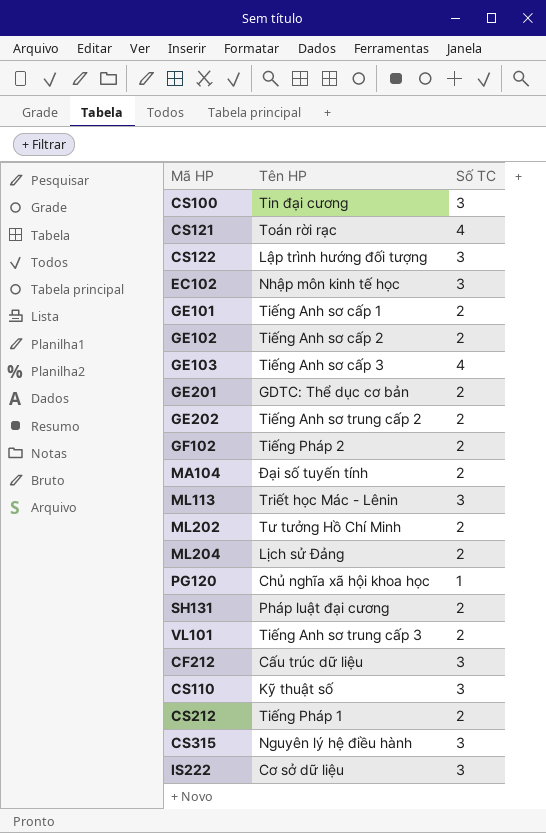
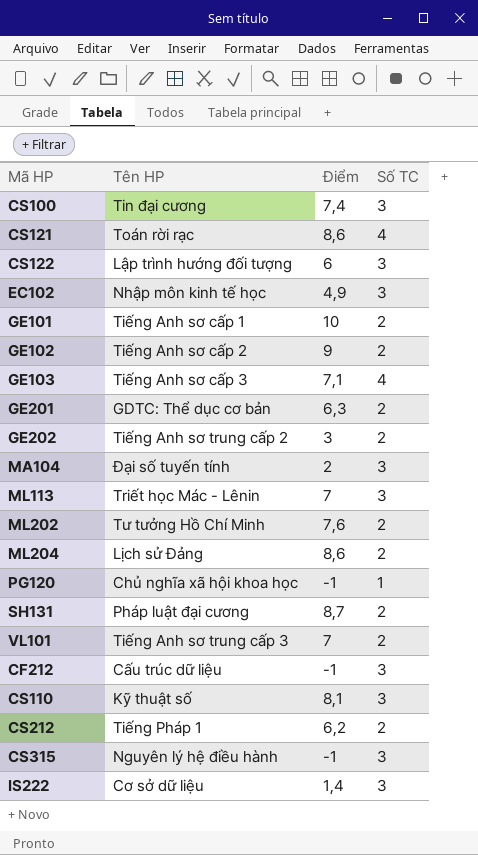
column Điểm | position: none -> 3
row GF102: Tiếng Pháp 2 | 2 -> none
MA104 | Số TC: 2 -> 3

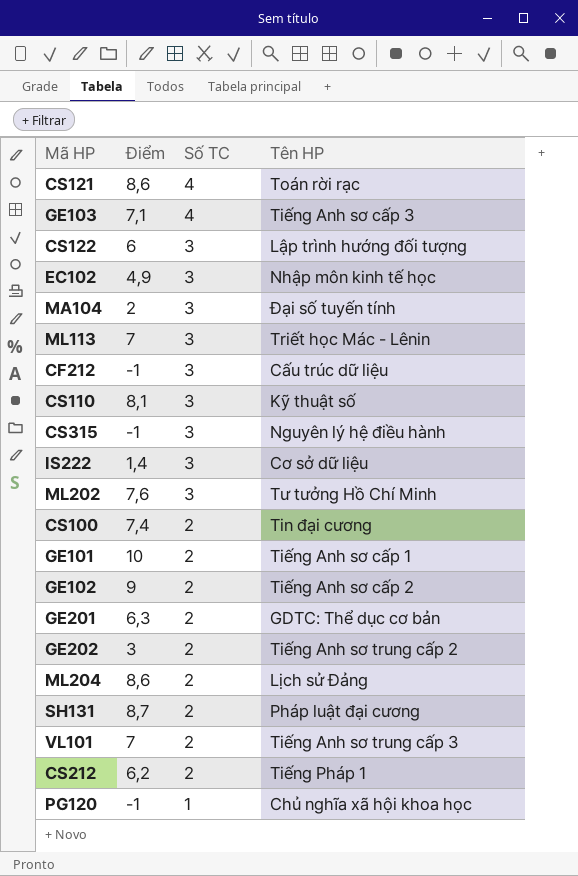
row order: none -> Số TC descending
column Tên HP | position: 2 -> 4
ML202 | Số TC: 2 -> 3
CS100 | Số TC: 3 -> 2

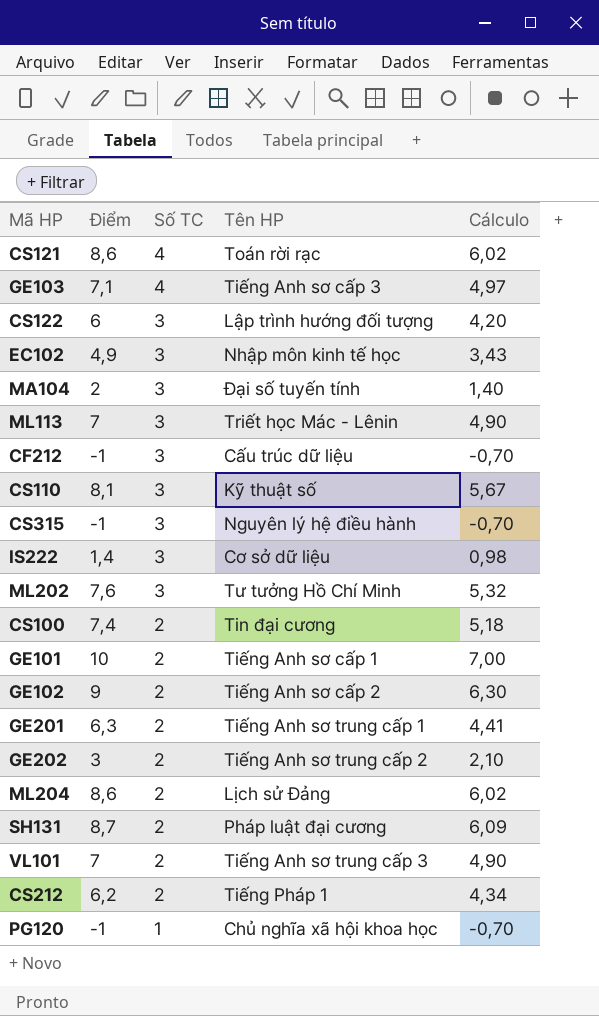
column Cálculo | formula: none -> [Điểm] * 0,7
GE201 | Tên HP: GDTC: Thể dục cơ bản -> Tiếng Anh sơ trung cấp 1

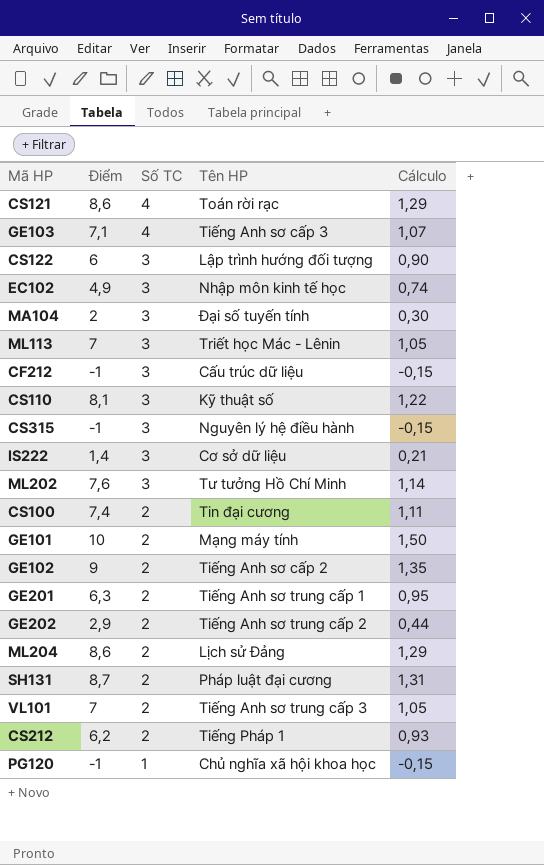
column Cálculo | formula: [Điểm] * 0,7 -> [Điểm] * 0,15
GE101 | Tên HP: Tiếng Anh sơ cấp 1 -> Mạng máy tính
GE202 | Điểm: 3 -> 2,9

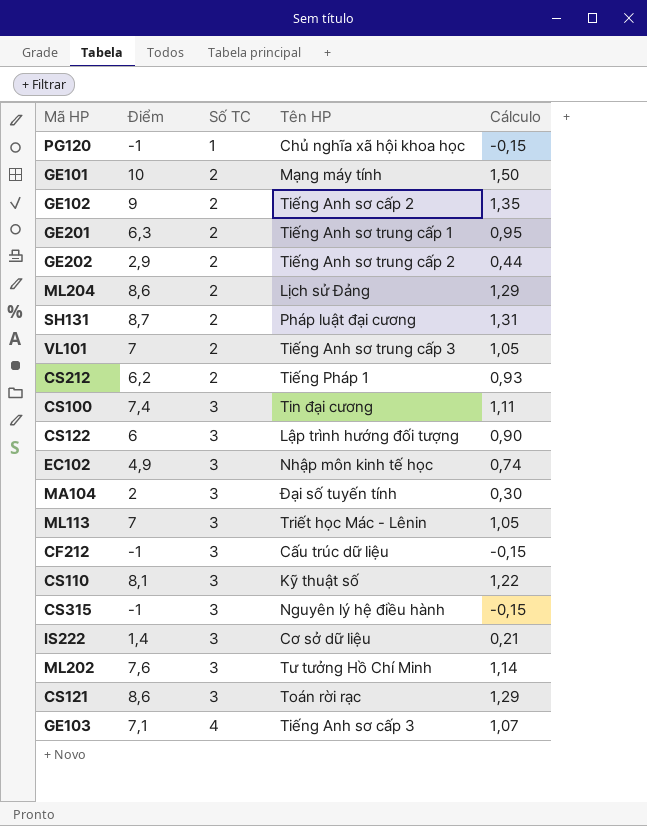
row order: Số TC descending -> Số TC ascending
CS100 | Số TC: 2 -> 3
CS121 | Số TC: 4 -> 3

